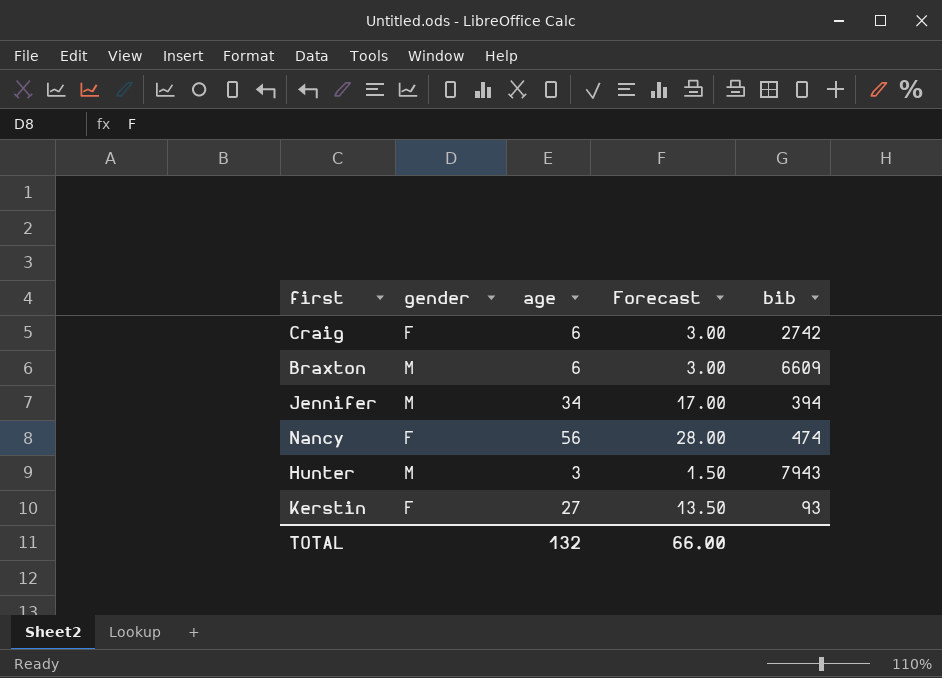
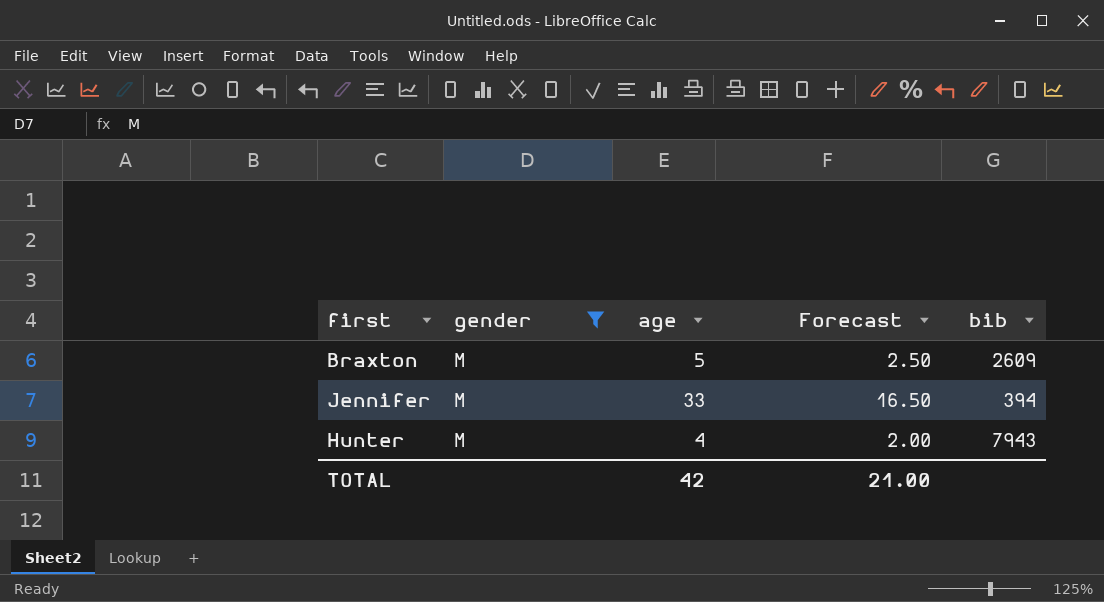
filter: none -> gender = M
Braxton | age: 6 -> 5
Braxton | Forecast: 3.00 -> 2.50
Braxton | bib: 6609 -> 2609
Jennifer | age: 34 -> 33
Jennifer | Forecast: 17.00 -> 16.50
Hunter | age: 3 -> 4
Hunter | Forecast: 1.50 -> 2.00
TOTAL | age: 132 -> 42
TOTAL | Forecast: 66.00 -> 21.00

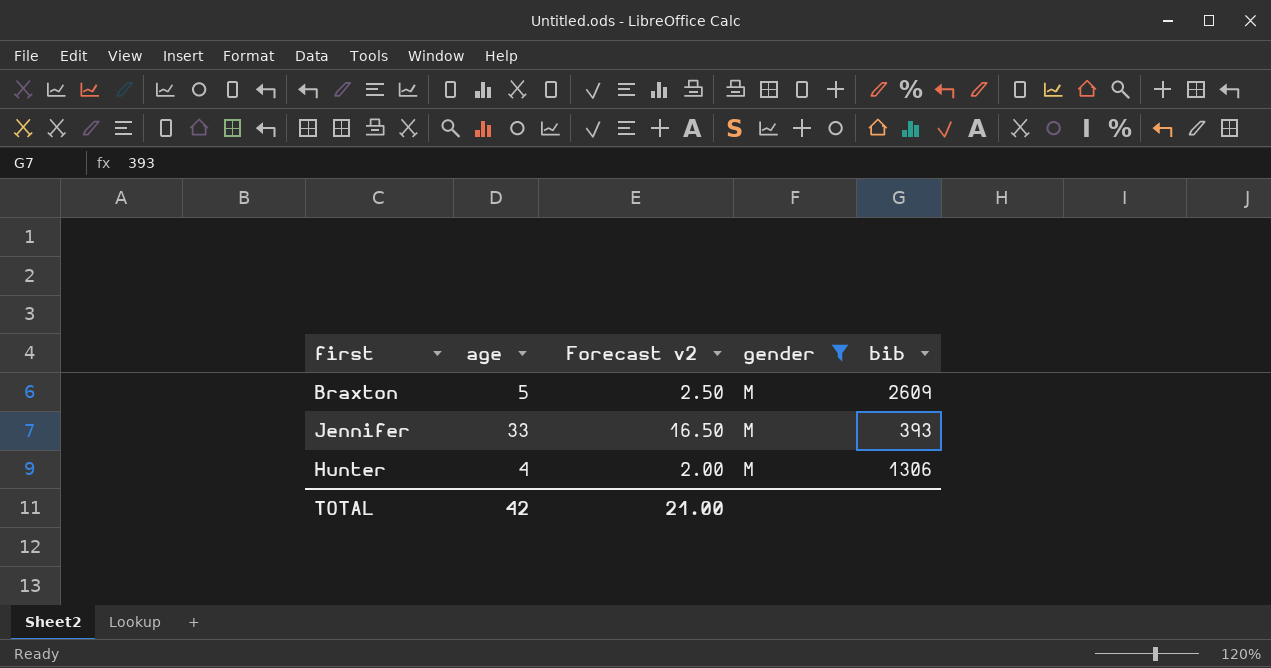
column name: Forecast -> Forecast v2
column gender | position: 2 -> 4
Jennifer | bib: 394 -> 393
Hunter | bib: 7943 -> 1306

